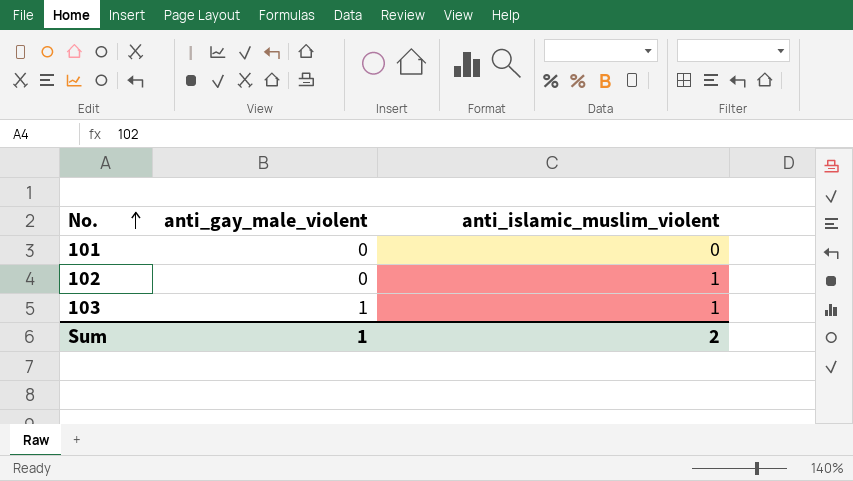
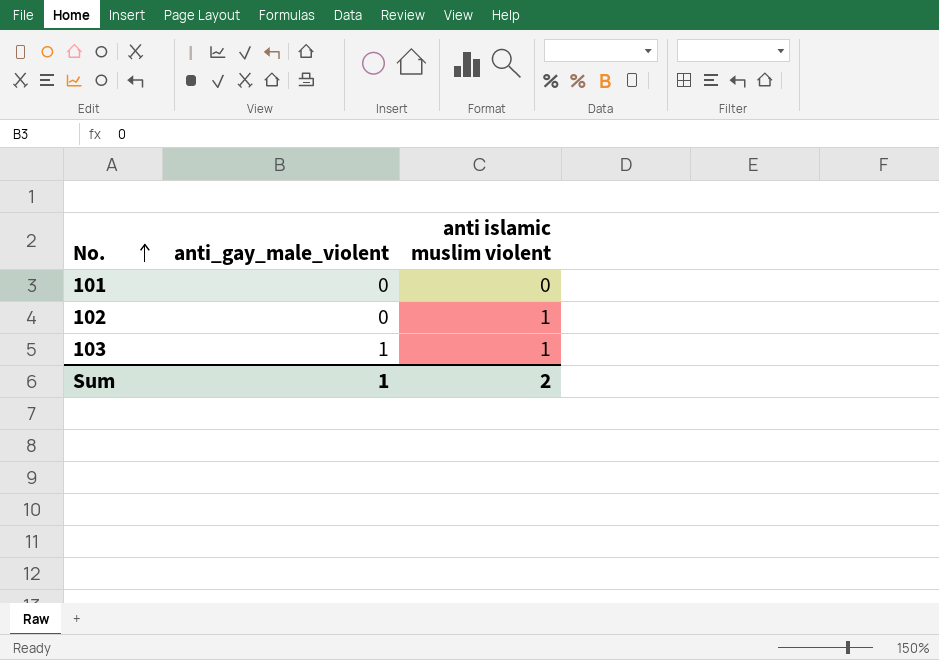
column name: anti_islamic_muslim_violent -> anti islamic muslim violent

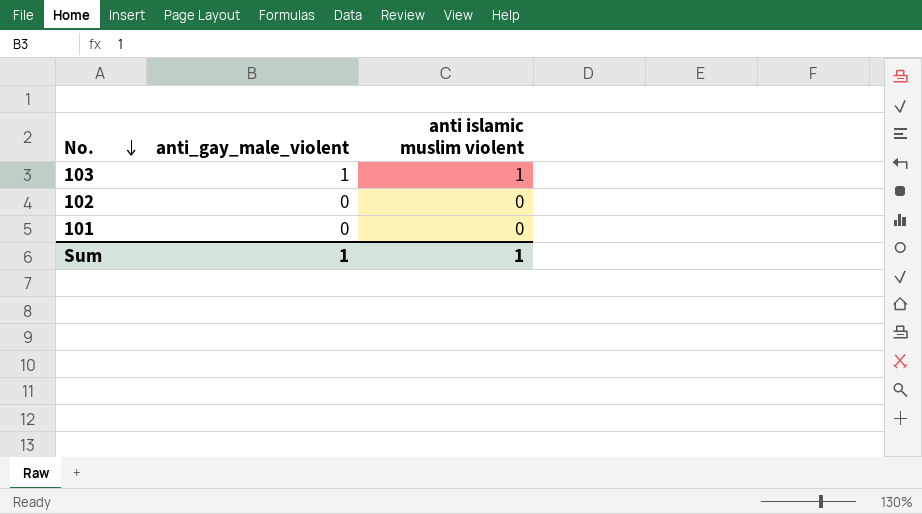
row order: No. ascending -> No. descending
102 | anti islamic muslim violent: 1 -> 0
Sum | anti islamic muslim violent: 2 -> 1

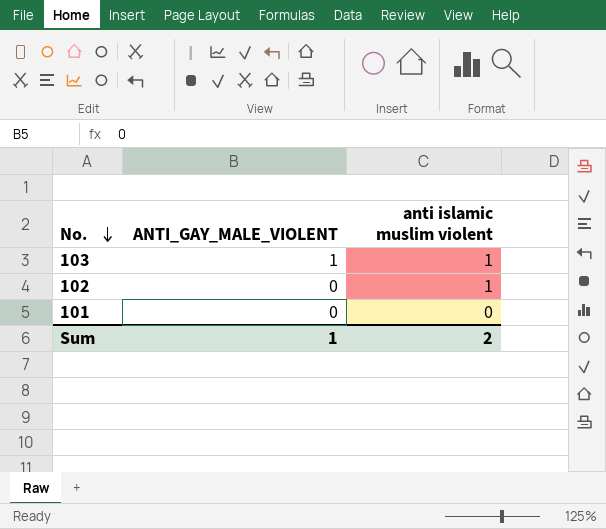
column name: anti_gay_male_violent -> ANTI_GAY_MALE_VIOLENT
102 | anti islamic muslim violent: 0 -> 1
Sum | anti islamic muslim violent: 1 -> 2

